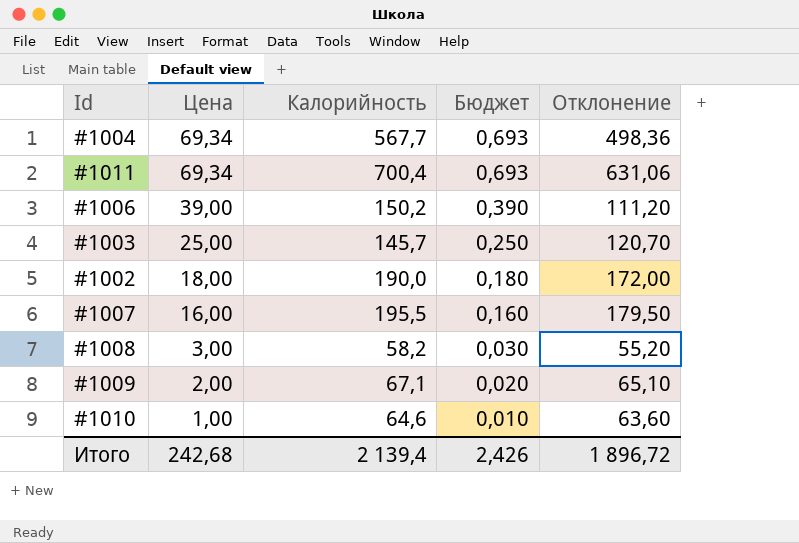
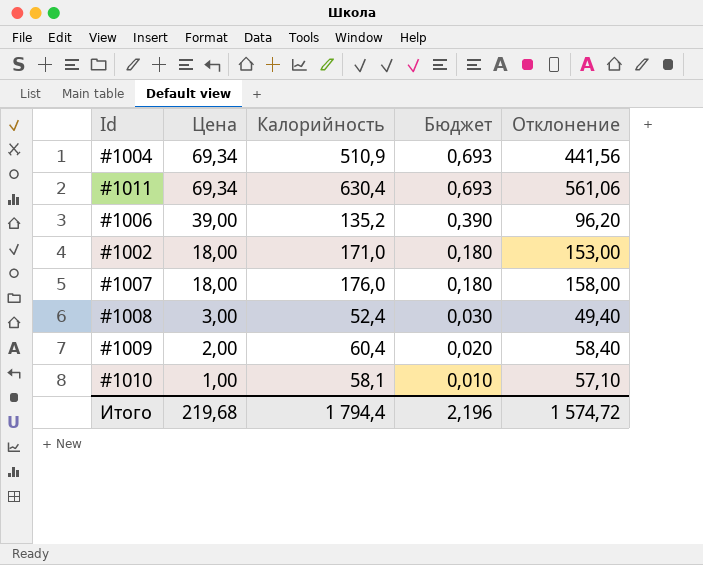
row #1003: 25,00 | 145,7 | 0,250 | 120,70 -> none
#1004 | Калорийность: 567,7 -> 510,9
#1004 | Отклонение: 498,36 -> 441,56
#1011 | Калорийность: 700,4 -> 630,4
#1011 | Отклонение: 631,06 -> 561,06
#1006 | Калорийность: 150,2 -> 135,2
#1006 | Отклонение: 111,20 -> 96,20
#1002 | Калорийность: 190,0 -> 171,0
#1002 | Отклонение: 172,00 -> 153,00
#1007 | Цена: 16,00 -> 18,00
#1007 | Калорийность: 195,5 -> 176,0
#1007 | Бюджет: 0,160 -> 0,180
#1007 | Отклонение: 179,50 -> 158,00
#1008 | Калорийность: 58,2 -> 52,4
#1008 | Отклонение: 55,20 -> 49,40
#1009 | Калорийность: 67,1 -> 60,4
#1009 | Отклонение: 65,10 -> 58,40
#1010 | Калорийность: 64,6 -> 58,1
#1010 | Отклонение: 63,60 -> 57,10
Итого | Цена: 242,68 -> 219,68
Итого | Калорийность: 2 139,4 -> 1 794,4
Итого | Бюджет: 2,426 -> 2,196
Итого | Отклонение: 1 896,72 -> 1 574,72

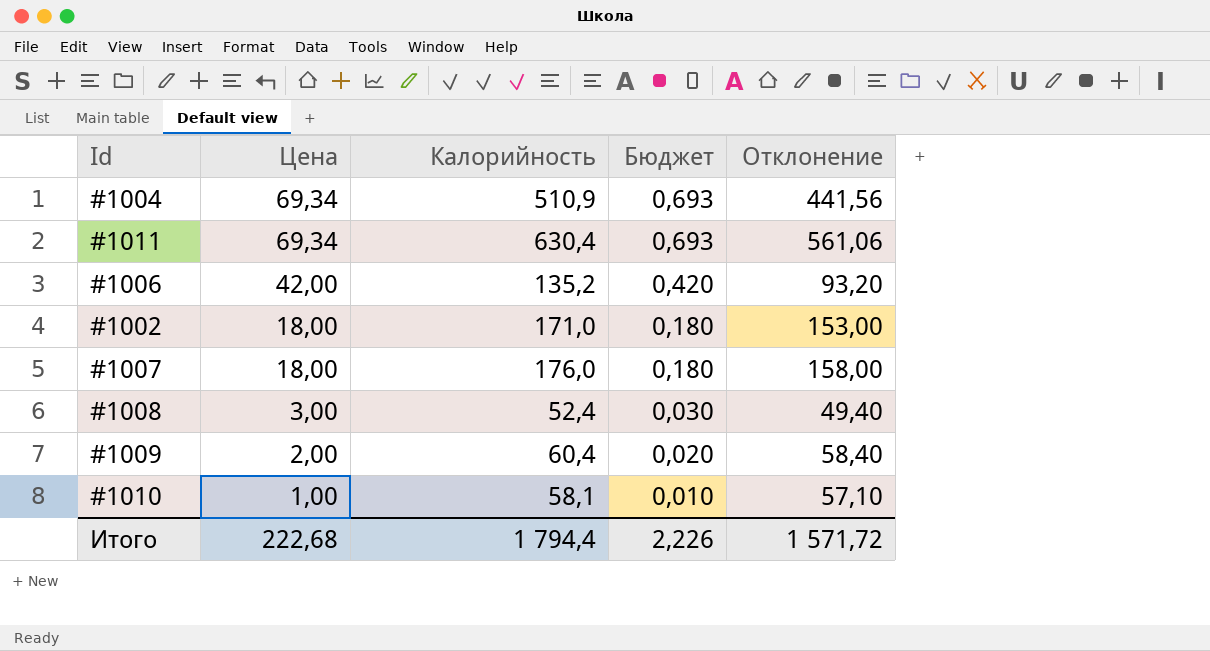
#1006 | Цена: 39,00 -> 42,00
#1006 | Бюджет: 0,390 -> 0,420
#1006 | Отклонение: 96,20 -> 93,20
Итого | Цена: 219,68 -> 222,68
Итого | Бюджет: 2,196 -> 2,226
Итого | Отклонение: 1 574,72 -> 1 571,72

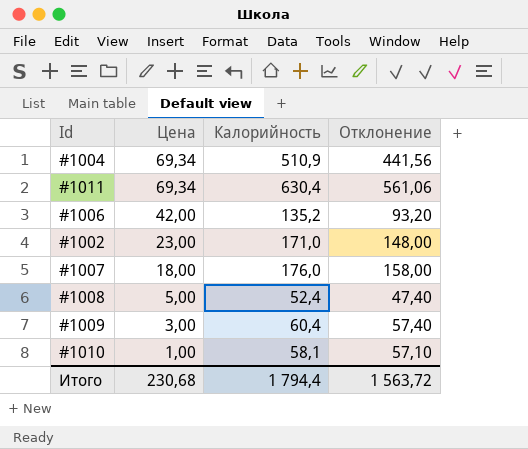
column Бюджет | formula: [Цена] * 0,01 -> none
#1002 | Цена: 18,00 -> 23,00
#1002 | Отклонение: 153,00 -> 148,00
#1008 | Цена: 3,00 -> 5,00
#1008 | Отклонение: 49,40 -> 47,40
#1009 | Цена: 2,00 -> 3,00
#1009 | Отклонение: 58,40 -> 57,40
Итого | Цена: 222,68 -> 230,68
Итого | Отклонение: 1 571,72 -> 1 563,72

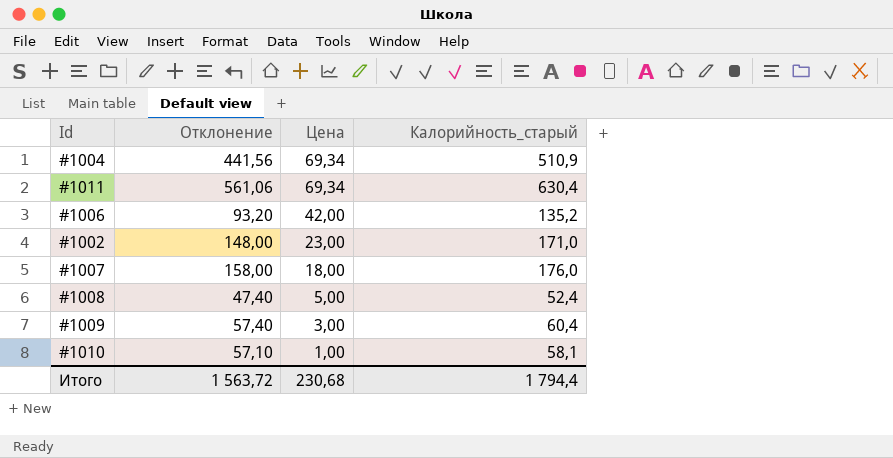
column Отклонение | position: 4 -> 2
column name: Калорийность -> Калорийность_старый

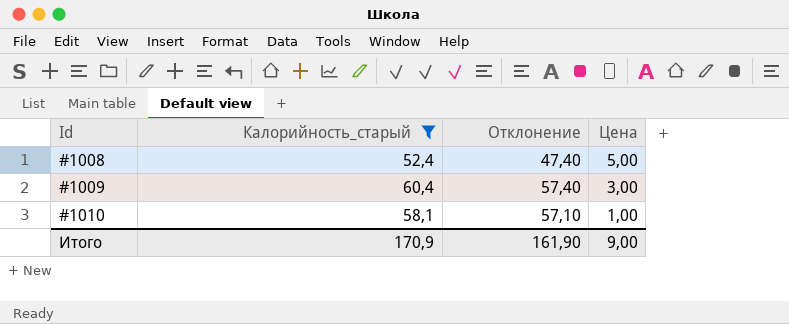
filter: none -> Калорийность_старый <= 60,4
column Калорийность_старый | position: 4 -> 2
Итого | Калорийность_старый: 1 794,4 -> 170,9
Итого | Отклонение: 1 563,72 -> 161,90
Итого | Цена: 230,68 -> 9,00

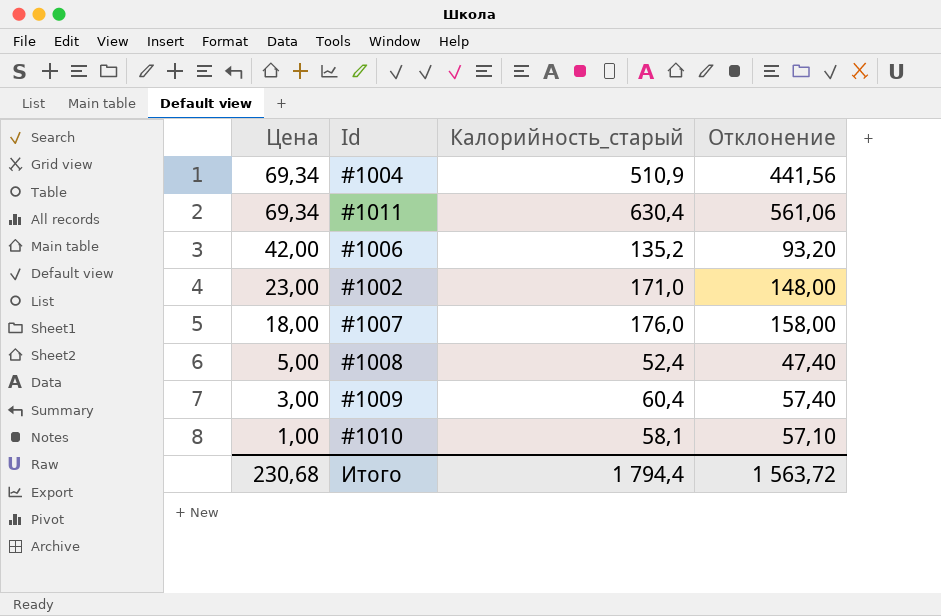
filter: Калорийность_старый <= 60,4 -> none
column Цена | position: 4 -> 1
Итого | Цена: 9,00 -> 230,68
Итого | Калорийность_старый: 170,9 -> 1 794,4
Итого | Отклонение: 161,90 -> 1 563,72

